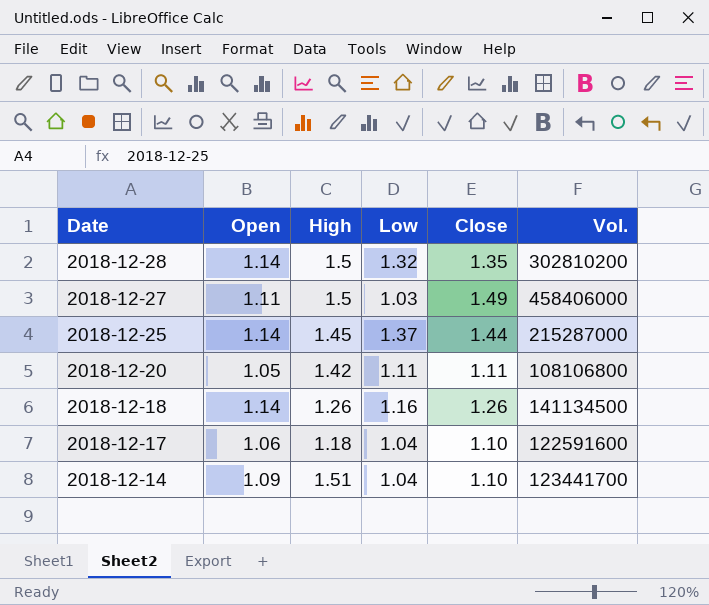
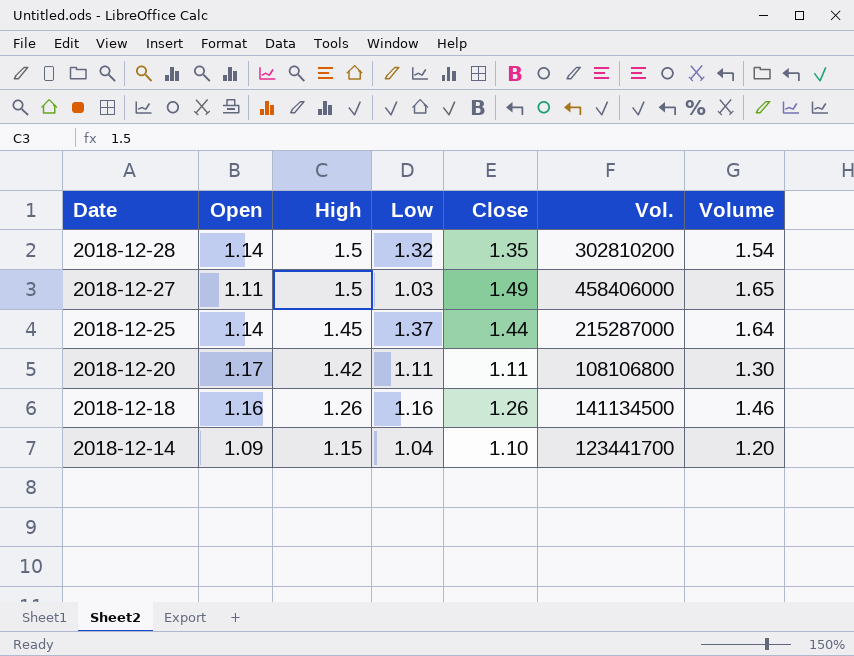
column Volume | formula: none -> [Open] * [Close]
row 2018-12-17: 1.06 | 1.18 | 1.04 | 1.10 | 122591600 -> none
2018-12-20 | Open: 1.05 -> 1.17
2018-12-18 | Open: 1.14 -> 1.16
2018-12-14 | High: 1.51 -> 1.15

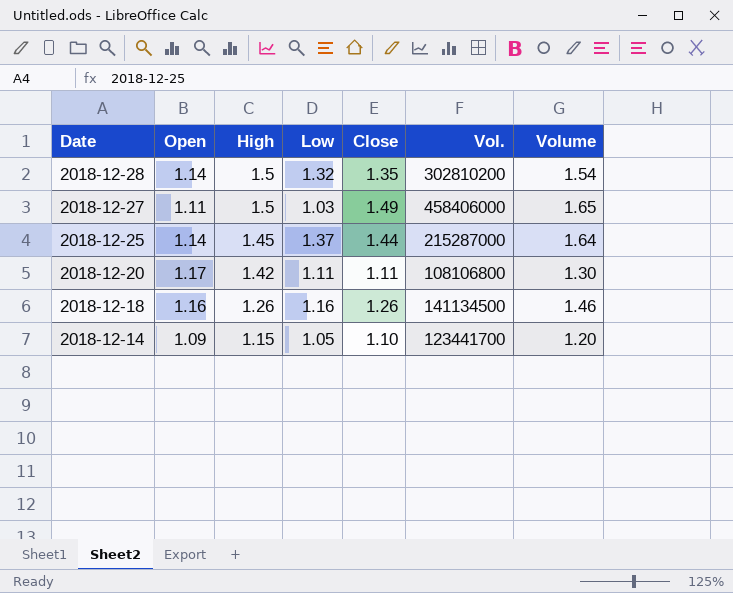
2018-12-14 | Low: 1.04 -> 1.05

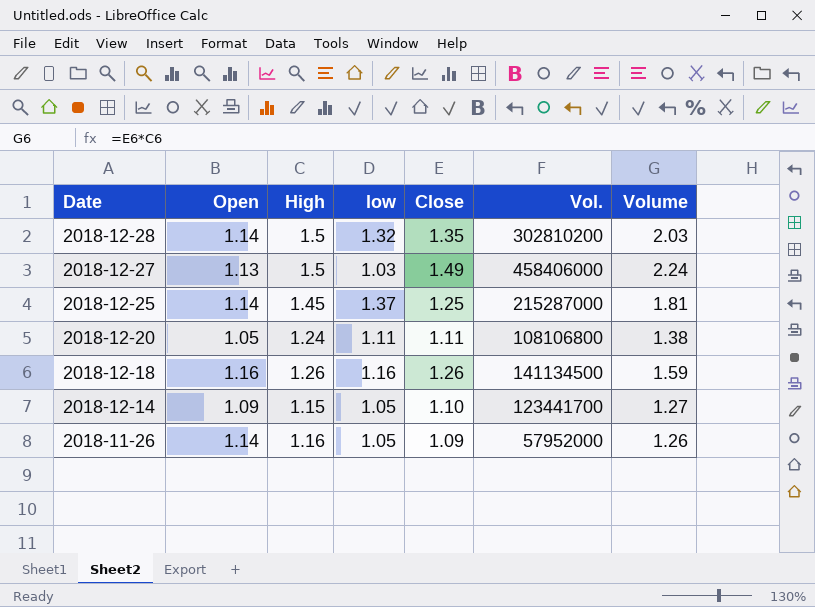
column name: Low -> low
column Volume | formula: [Open] * [Close] -> [High] * [Close]
2018-12-27 | Open: 1.11 -> 1.13
2018-12-25 | Close: 1.44 -> 1.25
2018-12-20 | Open: 1.17 -> 1.05
2018-12-20 | High: 1.42 -> 1.24
row 2018-11-26: none -> 1.14 | 1.16 | 1.05 | 1.09 | 57952000 | 1.26

